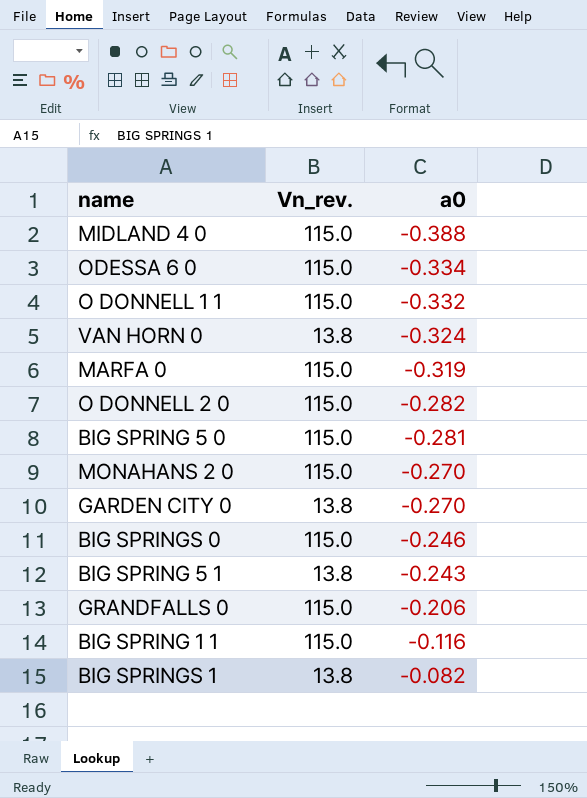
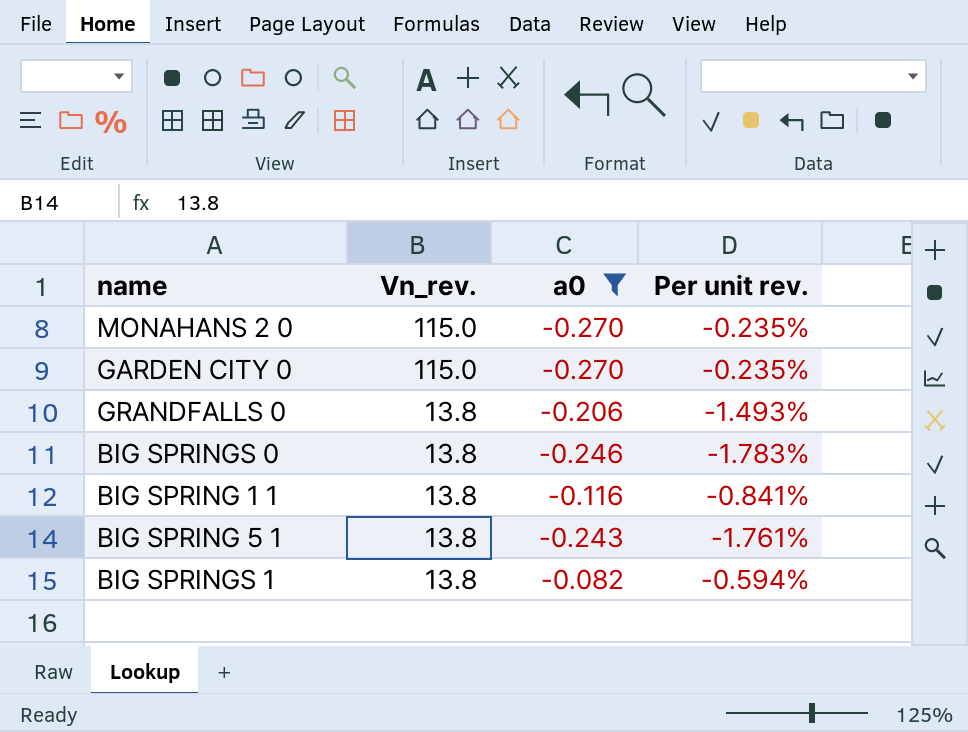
filter: none -> a0 >= -0.270
row order: a0 ascending -> Vn_rev. descending
column Per unit rev. | formula: none -> [a0] / [Vn_rev.]
GARDEN CITY 0 | Vn_rev.: 13.8 -> 115.0
GRANDFALLS 0 | Vn_rev.: 115.0 -> 13.8
BIG SPRINGS 0 | Vn_rev.: 115.0 -> 13.8
BIG SPRING 1 1 | Vn_rev.: 115.0 -> 13.8

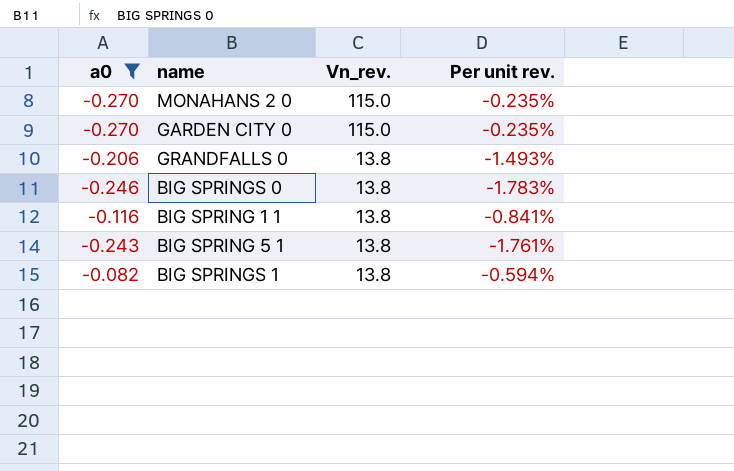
column a0 | position: 3 -> 1

